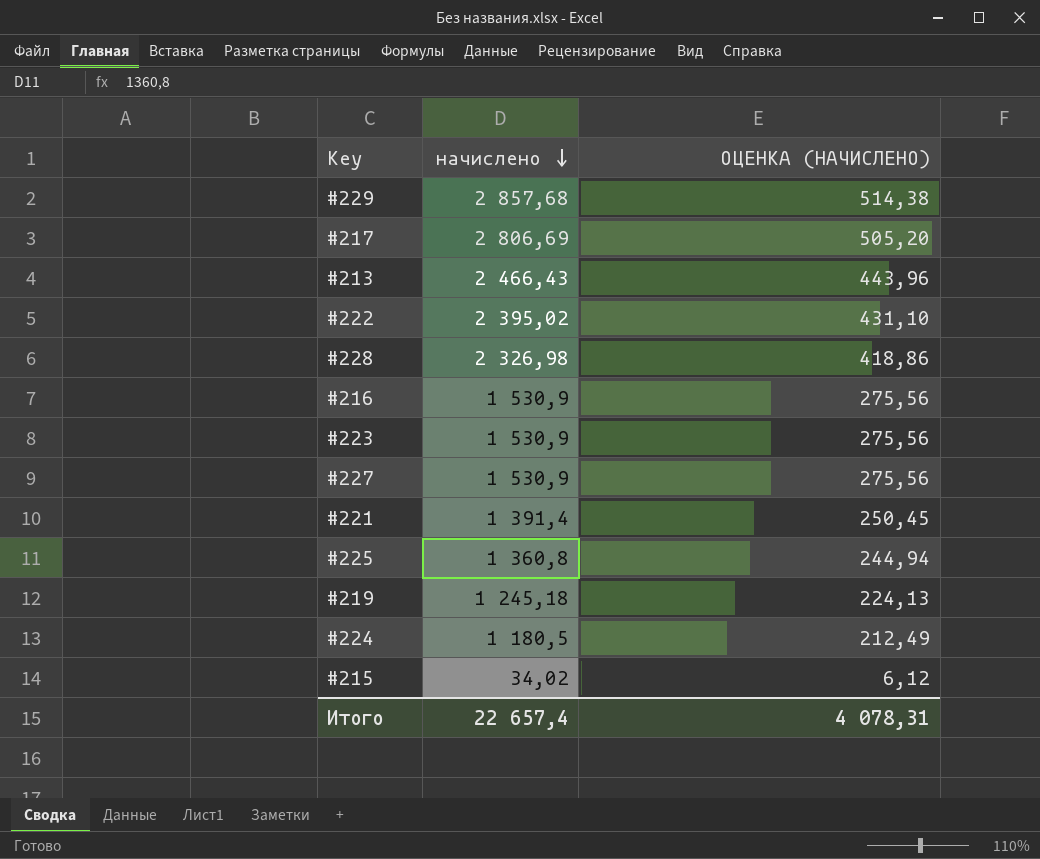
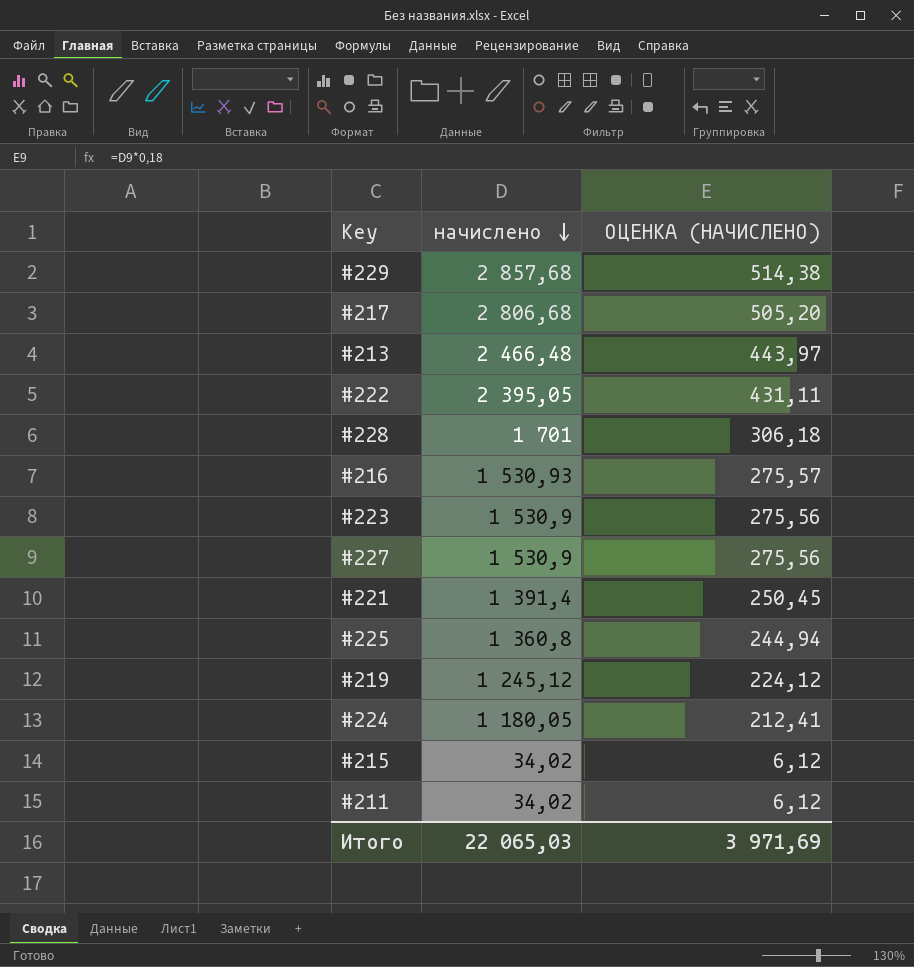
#217 | начислено: 2 806,69 -> 2 806,68
#213 | начислено: 2 466,43 -> 2 466,48
#213 | ОЦЕНКА (НАЧИСЛЕНО): 443,96 -> 443,97
#222 | начислено: 2 395,02 -> 2 395,05
#222 | ОЦЕНКА (НАЧИСЛЕНО): 431,10 -> 431,11
#228 | начислено: 2 326,98 -> 1 701
#228 | ОЦЕНКА (НАЧИСЛЕНО): 418,86 -> 306,18
#216 | начислено: 1 530,9 -> 1 530,93
#216 | ОЦЕНКА (НАЧИСЛЕНО): 275,56 -> 275,57
#219 | начислено: 1 245,18 -> 1 245,12
#219 | ОЦЕНКА (НАЧИСЛЕНО): 224,13 -> 224,12
#224 | начислено: 1 180,5 -> 1 180,05
#224 | ОЦЕНКА (НАЧИСЛЕНО): 212,49 -> 212,41
row #211: none -> 34,02 | 6,12
Итого | начислено: 22 657,4 -> 22 065,03
Итого | ОЦЕНКА (НАЧИСЛЕНО): 4 078,31 -> 3 971,69

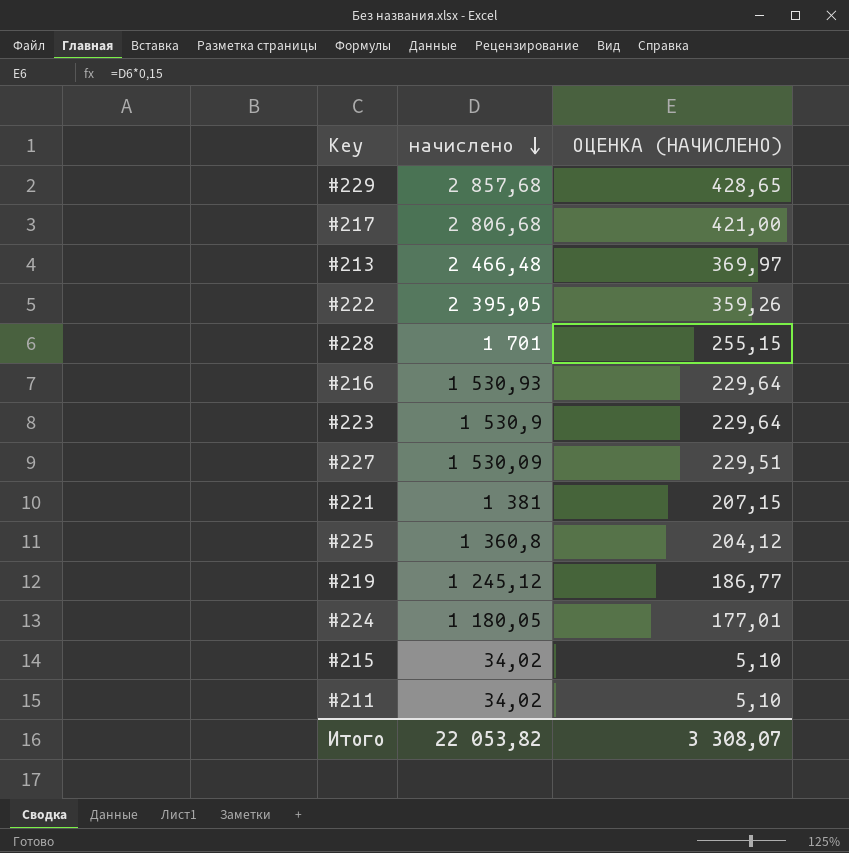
column ОЦЕНКА (НАЧИСЛЕНО) | formula: [начислено] * 0,18 -> [начислено] * 0,15
#227 | начислено: 1 530,9 -> 1 530,09
#221 | начислено: 1 391,4 -> 1 381
Итого | начислено: 22 065,03 -> 22 053,82
Итого | ОЦЕНКА (НАЧИСЛЕНО): 3 971,69 -> 3 308,07

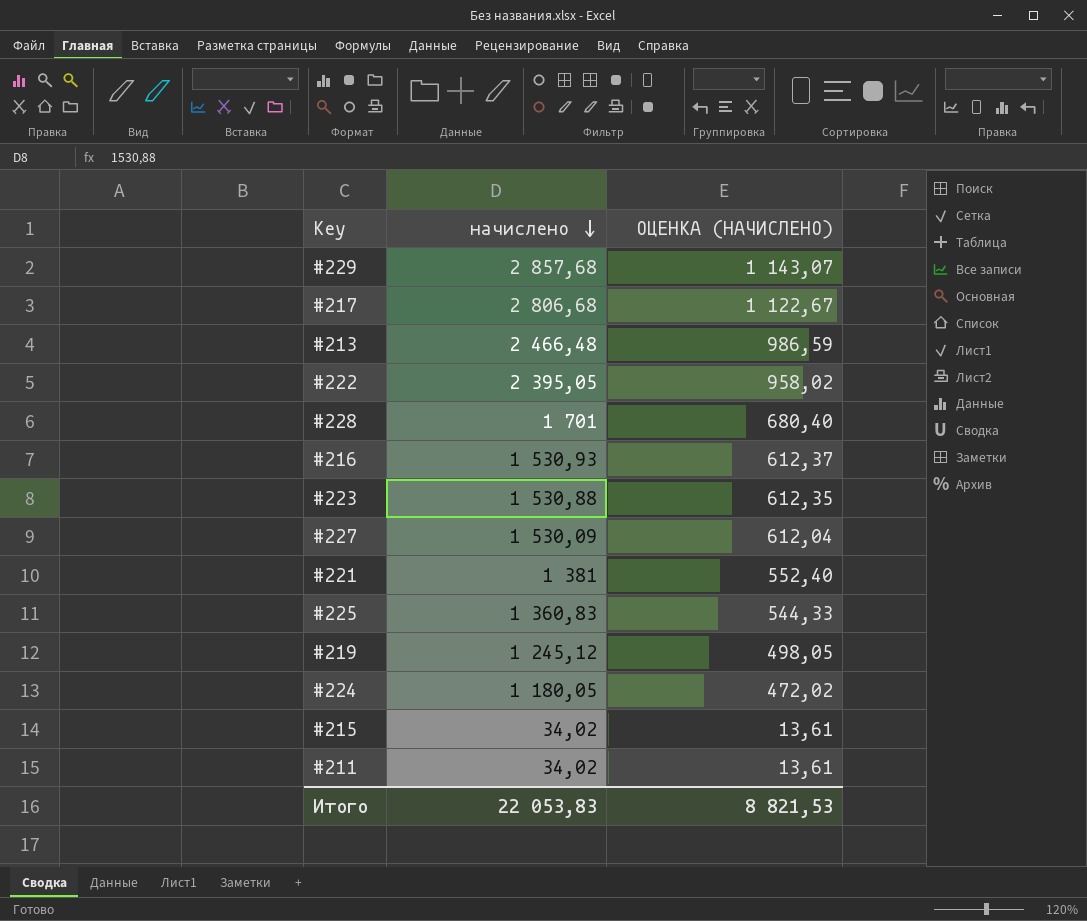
column ОЦЕНКА (НАЧИСЛЕНО) | formula: [начислено] * 0,15 -> [начислено] * 0,4
#223 | начислено: 1 530,9 -> 1 530,88
#225 | начислено: 1 360,8 -> 1 360,83
Итого | начислено: 22 053,82 -> 22 053,83
Итого | ОЦЕНКА (НАЧИСЛЕНО): 3 308,07 -> 8 821,53

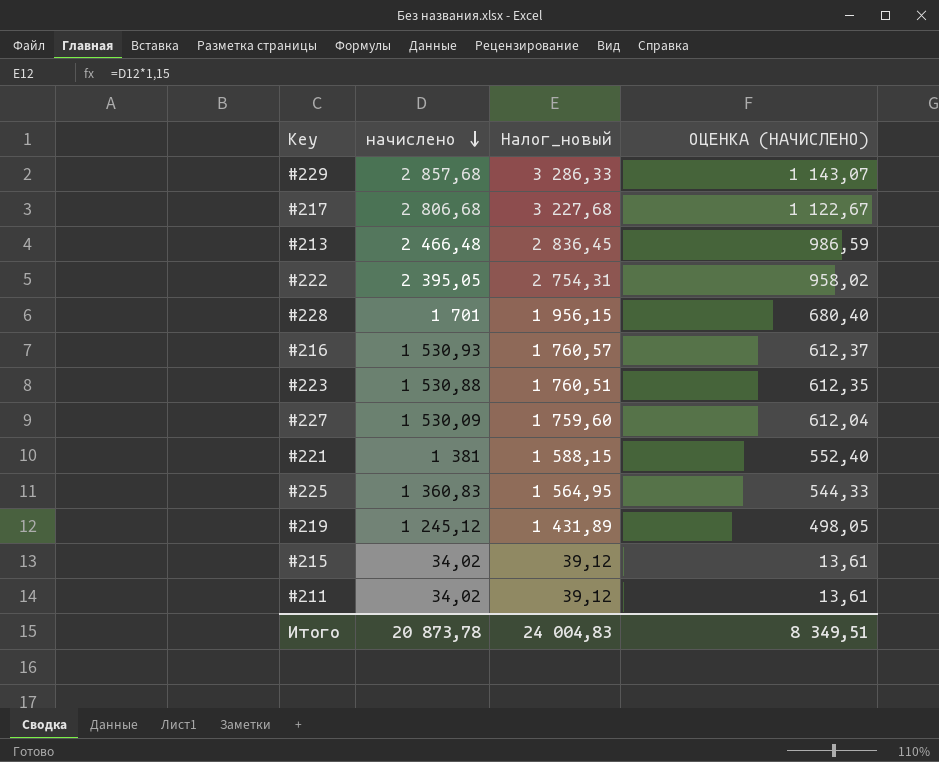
column Налог_новый | formula: none -> [начислено] * 1,15
row #224: 1 180,05 | 472,02 -> none
Итого | начислено: 22 053,83 -> 20 873,78
Итого | ОЦЕНКА (НАЧИСЛЕНО): 8 821,53 -> 8 349,51

